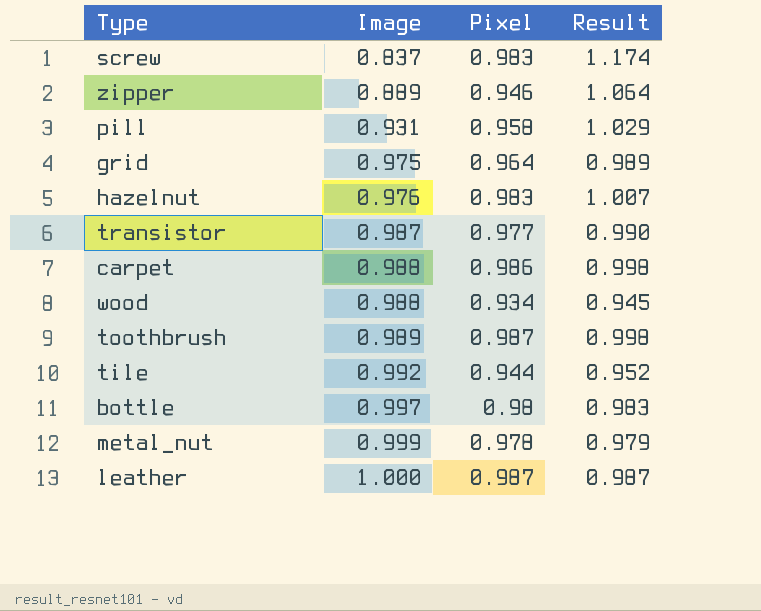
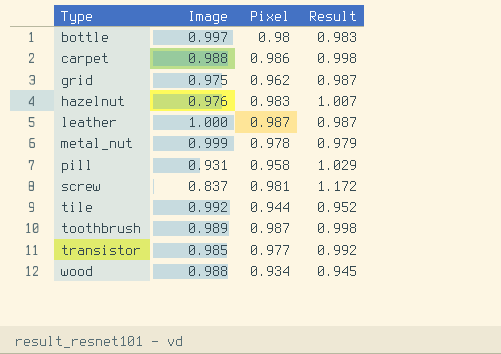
row order: Image ascending -> Type ascending
row zipper: 0.889 | 0.946 | 1.064 -> none
grid | Pixel: 0.964 -> 0.962
grid | Result: 0.989 -> 0.987
screw | Pixel: 0.983 -> 0.981
screw | Result: 1.174 -> 1.172
transistor | Image: 0.987 -> 0.985
transistor | Result: 0.990 -> 0.992

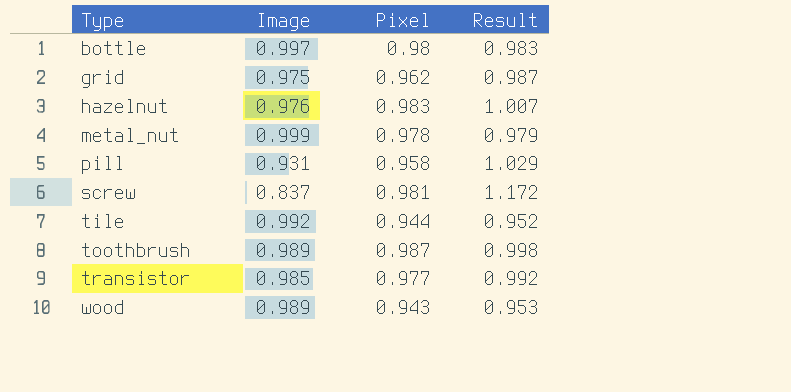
row carpet: 0.988 | 0.986 | 0.998 -> none
row leather: 1.000 | 0.987 | 0.987 -> none
wood | Image: 0.988 -> 0.989
wood | Pixel: 0.934 -> 0.943
wood | Result: 0.945 -> 0.953

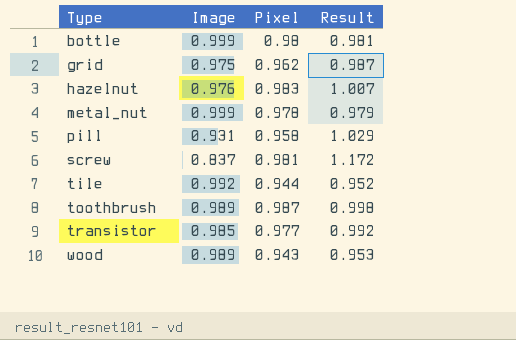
bottle | Image: 0.997 -> 0.999
bottle | Result: 0.983 -> 0.981

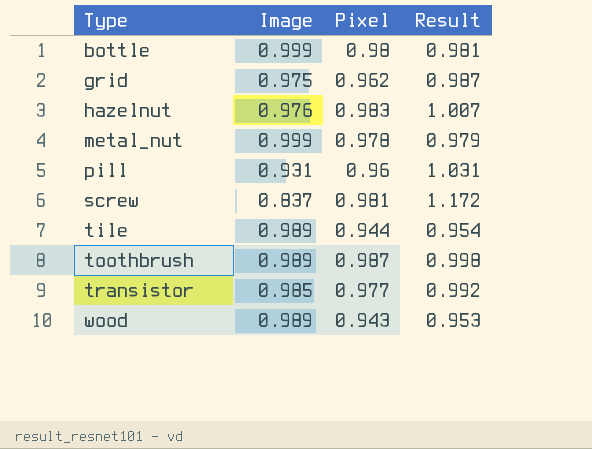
pill | Pixel: 0.958 -> 0.96
pill | Result: 1.029 -> 1.031
tile | Image: 0.992 -> 0.989
tile | Result: 0.952 -> 0.954

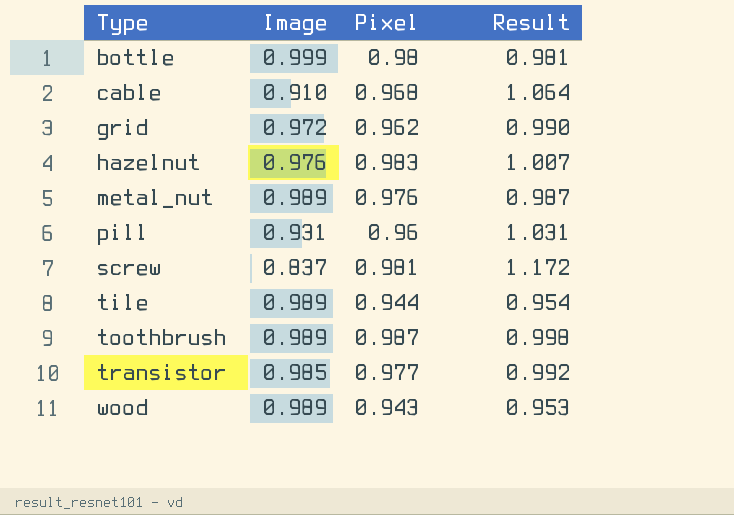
row cable: none -> 0.910 | 0.968 | 1.064
grid | Image: 0.975 -> 0.972
grid | Result: 0.987 -> 0.990
metal_nut | Image: 0.999 -> 0.989
metal_nut | Pixel: 0.978 -> 0.976
metal_nut | Result: 0.979 -> 0.987

